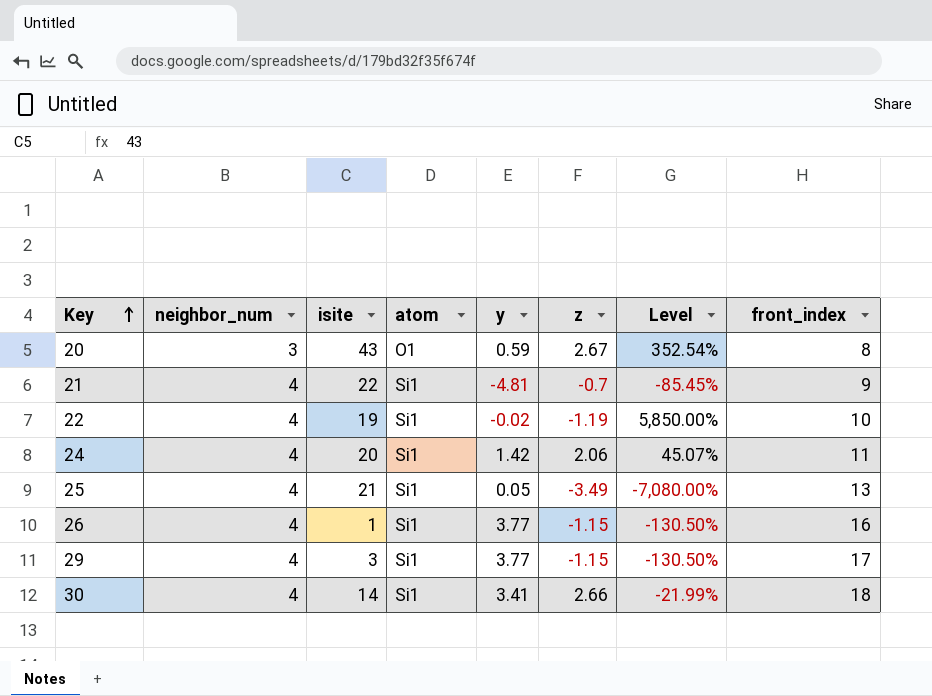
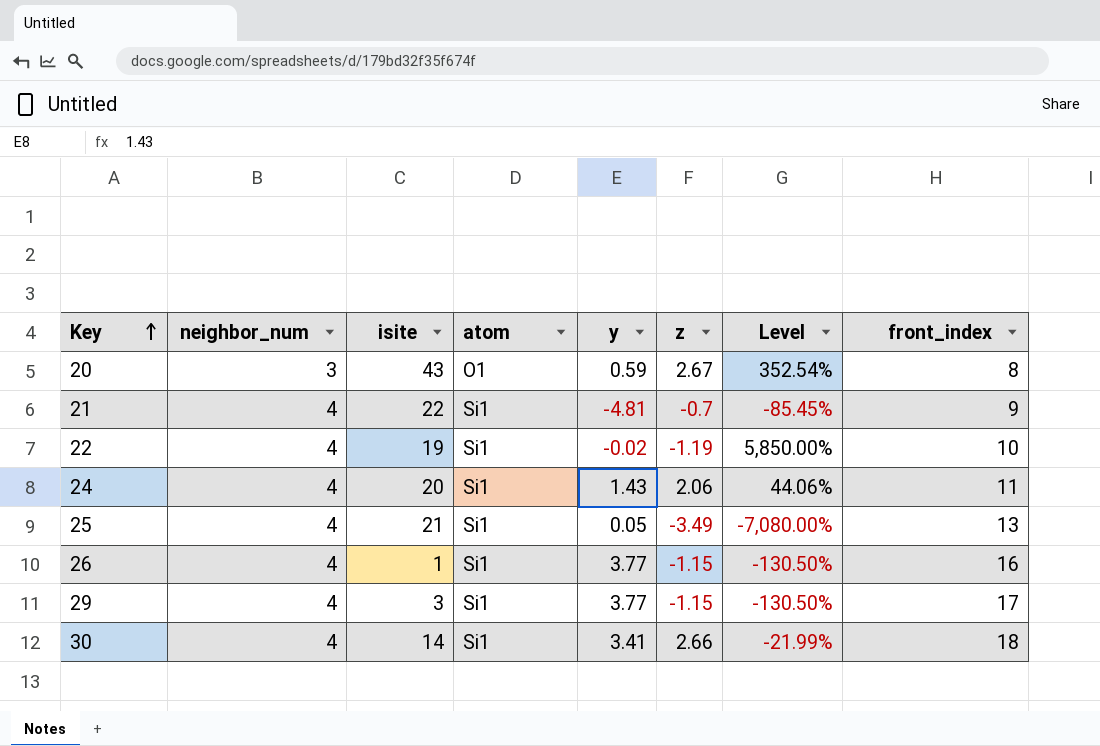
24 | y: 1.42 -> 1.43
24 | Level: 45.07% -> 44.06%

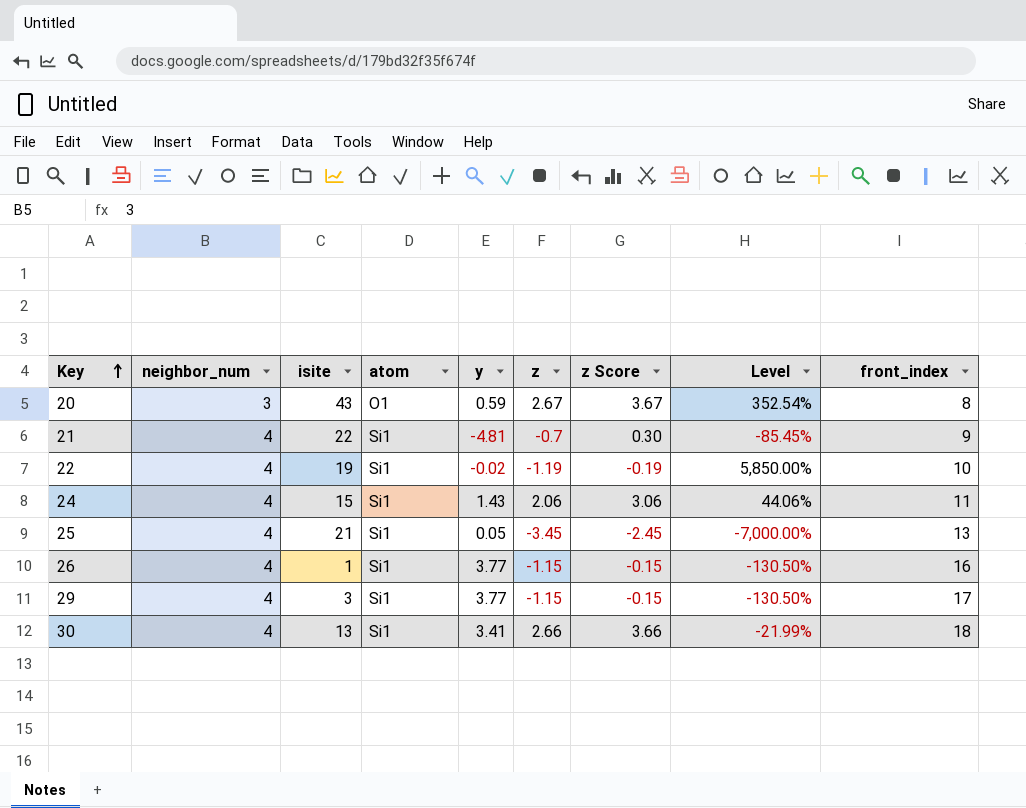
column z Score | formula: none -> [z] + 1
24 | isite: 20 -> 15
25 | z: -3.49 -> -3.45
25 | Level: -7,080.00% -> -7,000.00%
30 | isite: 14 -> 13

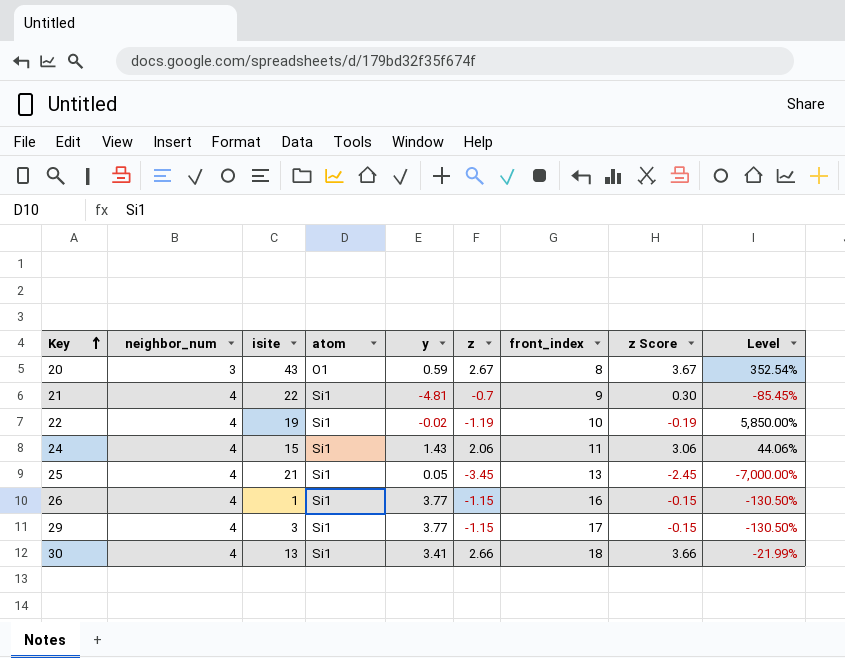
column front_index | position: 9 -> 7

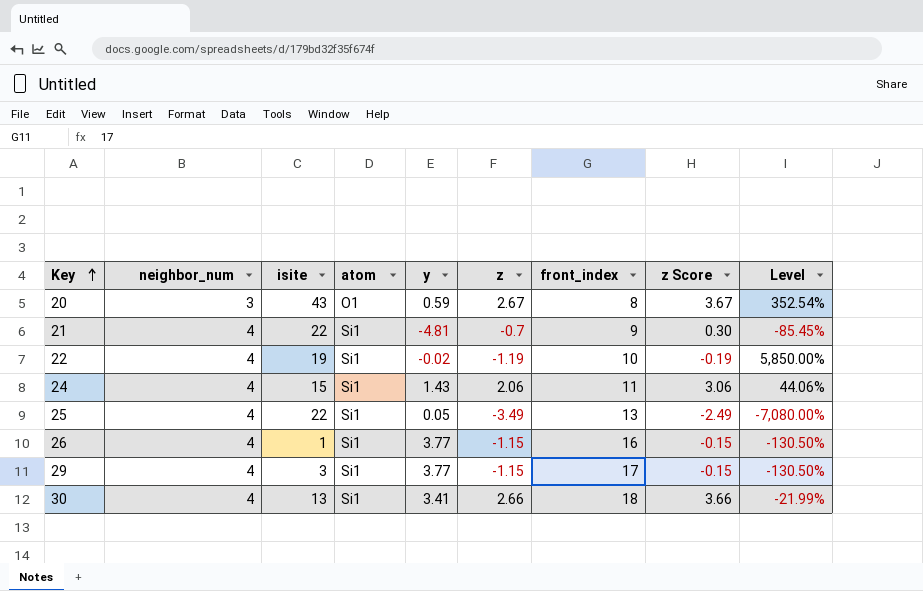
25 | isite: 21 -> 22
25 | z: -3.45 -> -3.49
25 | z Score: -2.45 -> -2.49
25 | Level: -7,000.00% -> -7,080.00%

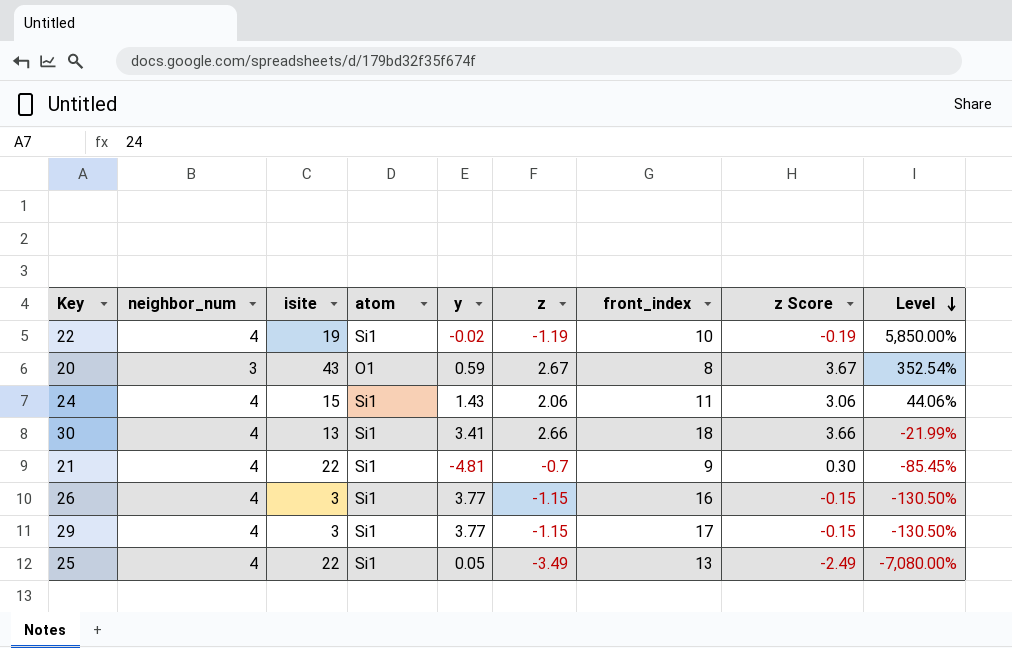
row order: Key ascending -> Level descending
26 | isite: 1 -> 3

